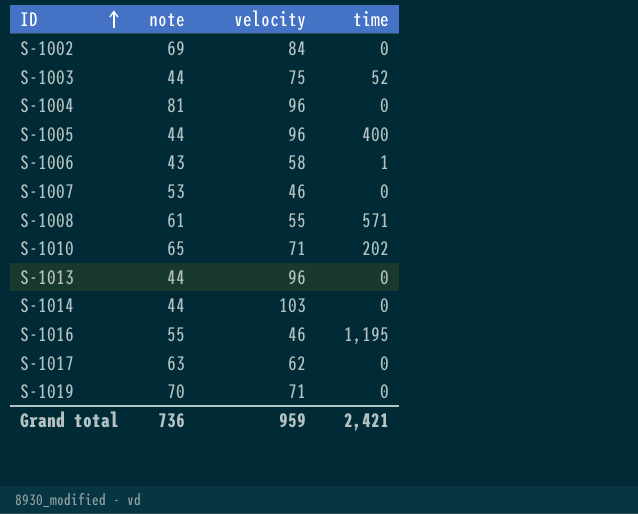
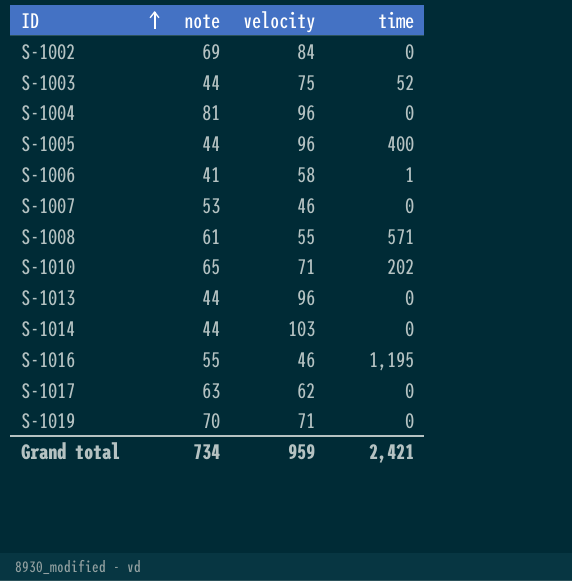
S-1006 | note: 43 -> 41
Grand total | note: 736 -> 734

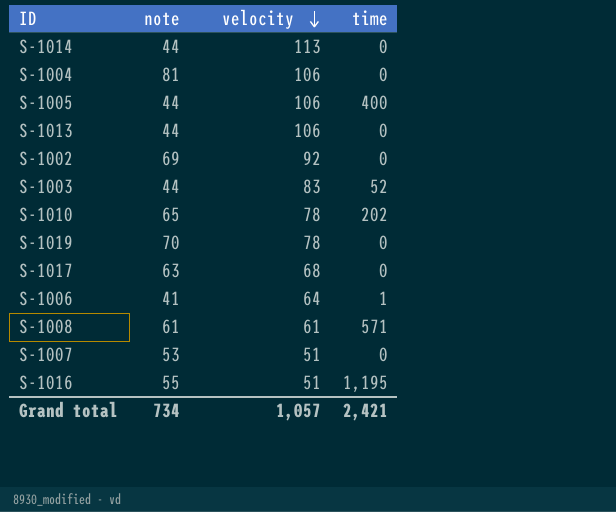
row order: ID ascending -> velocity descending
S-1014 | velocity: 103 -> 113
S-1004 | velocity: 96 -> 106
S-1005 | velocity: 96 -> 106
S-1013 | velocity: 96 -> 106
S-1002 | velocity: 84 -> 92
S-1003 | velocity: 75 -> 83
S-1010 | velocity: 71 -> 78
S-1019 | velocity: 71 -> 78
S-1017 | velocity: 62 -> 68
S-1006 | velocity: 58 -> 64
S-1008 | velocity: 55 -> 61
S-1007 | velocity: 46 -> 51
S-1016 | velocity: 46 -> 51
Grand total | velocity: 959 -> 1,057

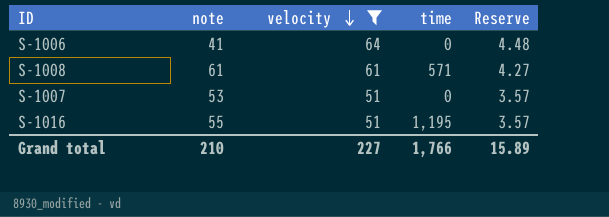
filter: none -> velocity <= 64
column Reserve | formula: none -> [velocity] * 0.07
S-1006 | time: 1 -> 0
Grand total | note: 734 -> 210
Grand total | velocity: 1,057 -> 227
Grand total | time: 2,421 -> 1,766

